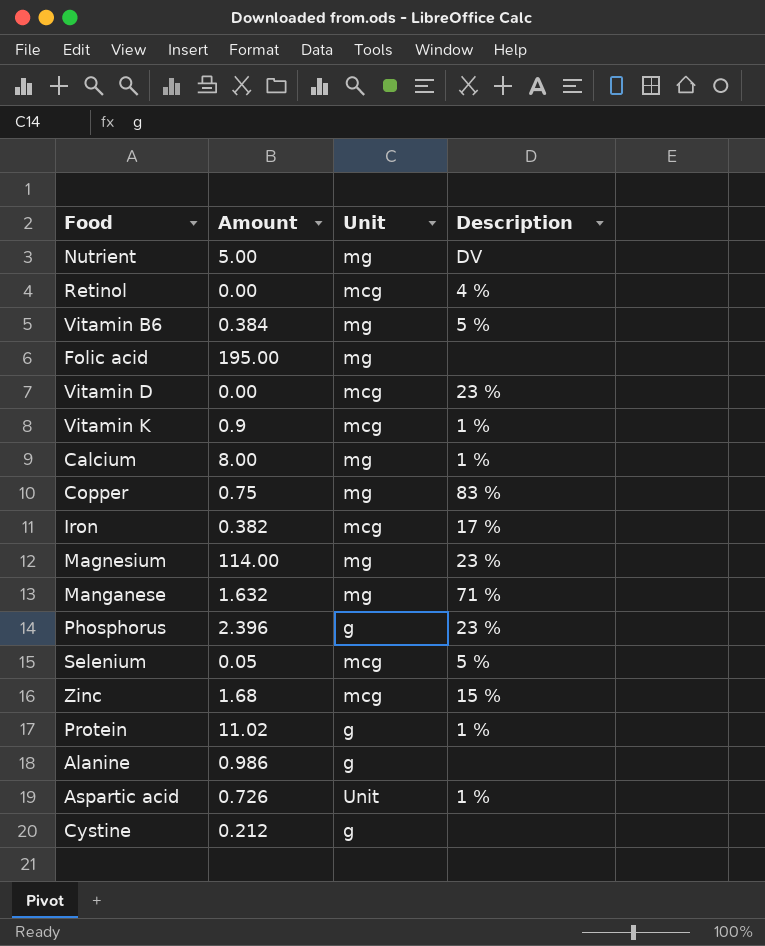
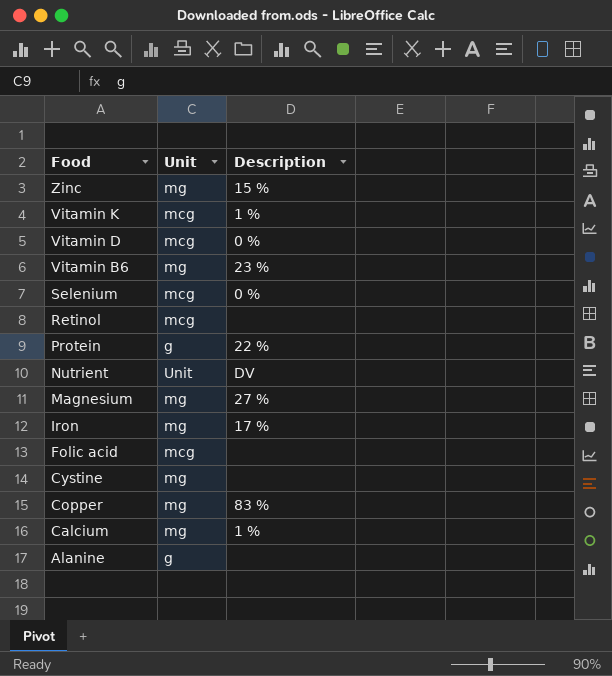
row order: none -> Food descending
column Amount | position: 2 -> none
row Manganese: 1.632 | mg | 71 % -> none
row Phosphorus: 2.396 | g | 23 % -> none
row Aspartic acid: 0.726 | Unit | 1 % -> none
Zinc | Unit: mcg -> mg
Vitamin D | Description: 23 % -> 0 %
Vitamin B6 | Description: 5 % -> 23 %
Selenium | Description: 5 % -> 0 %
Retinol | Description: 4 % -> none
Protein | Description: 1 % -> 22 %
Nutrient | Unit: mg -> Unit
Magnesium | Description: 23 % -> 27 %
Iron | Unit: mcg -> mg
Folic acid | Unit: mg -> mcg
Cystine | Unit: g -> mg

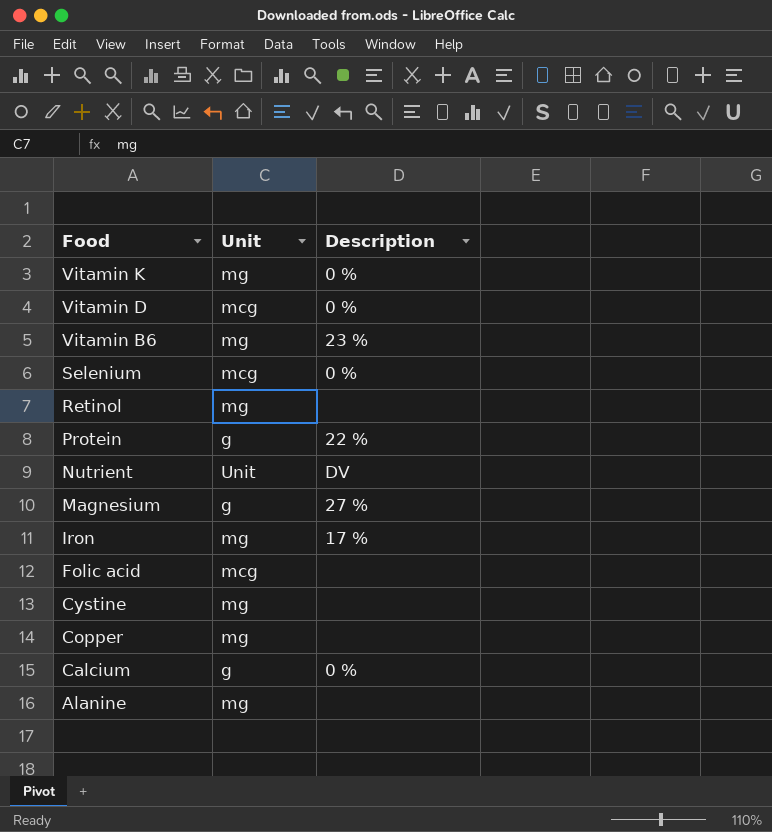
row Zinc: mg | 15 % -> none
Vitamin K | Unit: mcg -> mg
Vitamin K | Description: 1 % -> 0 %
Retinol | Unit: mcg -> mg
Magnesium | Unit: mg -> g
Copper | Description: 83 % -> none
Calcium | Unit: mg -> g
Calcium | Description: 1 % -> 0 %
Alanine | Unit: g -> mg

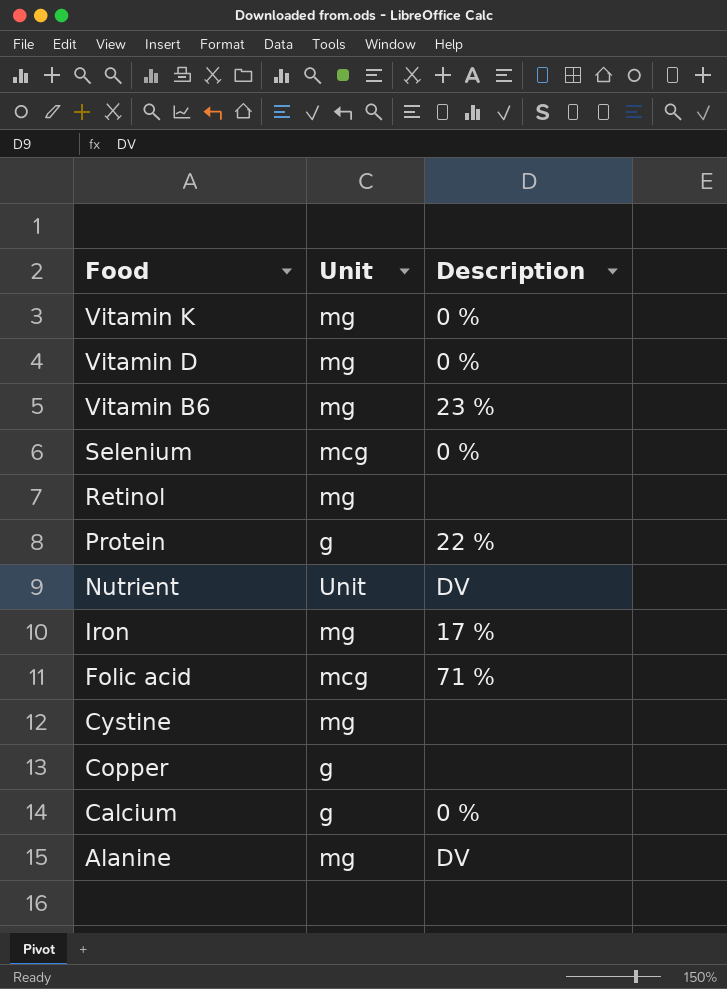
row Magnesium: g | 27 % -> none
Vitamin D | Unit: mcg -> mg
Folic acid | Description: none -> 71 %
Copper | Unit: mg -> g
Alanine | Description: none -> DV

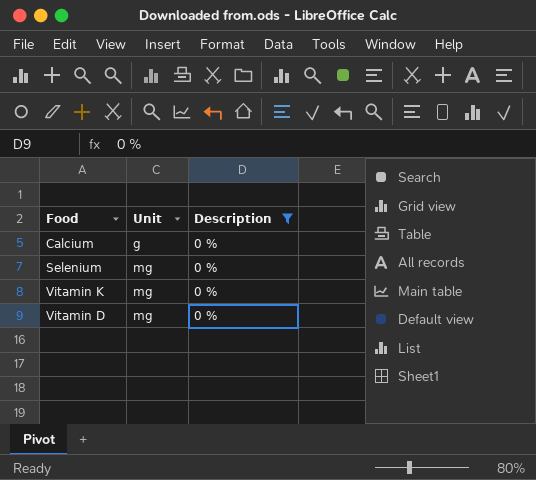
filter: none -> Description = 0 %
row order: Food descending -> Unit ascending
Selenium | Unit: mcg -> mg

